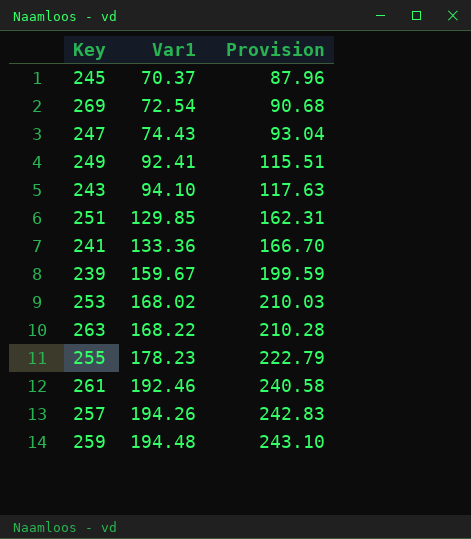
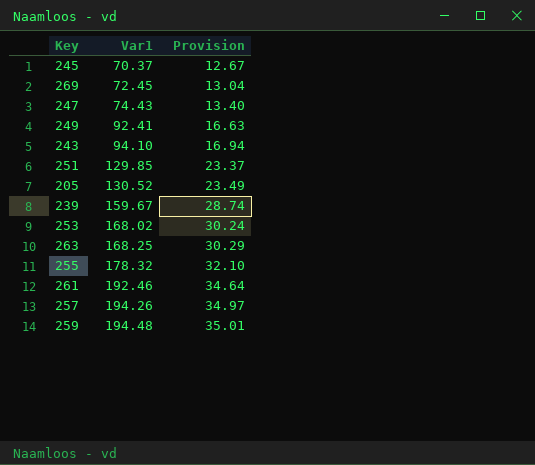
column Provision | formula: [Var1] * 1.25 -> [Var1] * 0.18
row 241: 133.36 | 166.70 -> none
269 | Var1: 72.54 -> 72.45
row 205: none -> 130.52 | 23.49
263 | Var1: 168.22 -> 168.25
255 | Var1: 178.23 -> 178.32

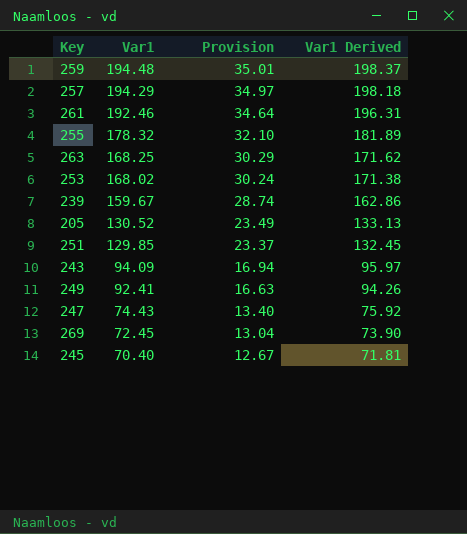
row order: Var1 ascending -> Var1 descending
column Var1 Derived | formula: none -> [Var1] * 1.02
257 | Var1: 194.26 -> 194.29
243 | Var1: 94.10 -> 94.09
245 | Var1: 70.37 -> 70.40

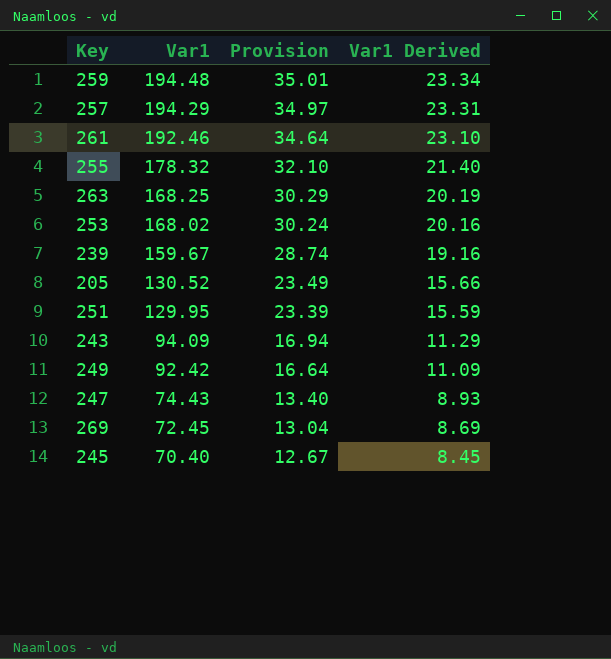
column Var1 Derived | formula: [Var1] * 1.02 -> [Var1] * 0.12
251 | Var1: 129.85 -> 129.95
251 | Provision: 23.37 -> 23.39
249 | Var1: 92.41 -> 92.42
249 | Provision: 16.63 -> 16.64

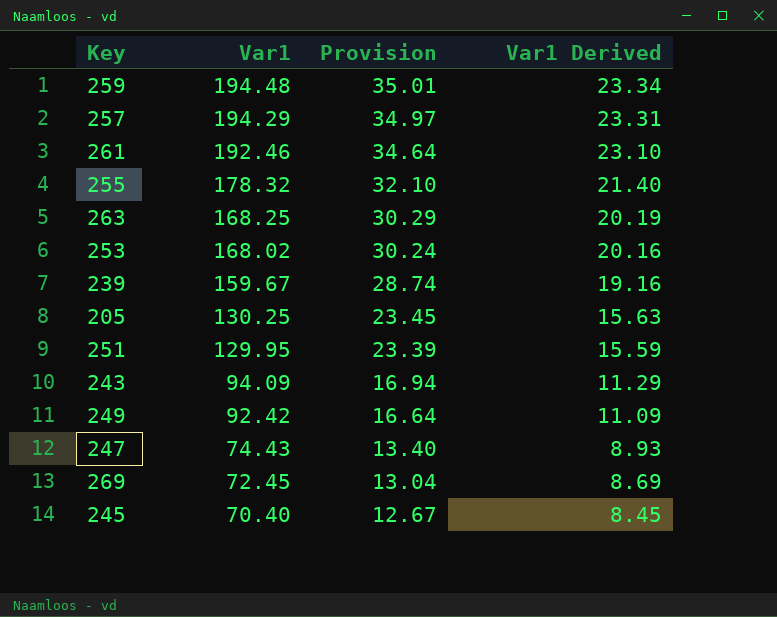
205 | Var1: 130.52 -> 130.25
205 | Provision: 23.49 -> 23.45
205 | Var1 Derived: 15.66 -> 15.63

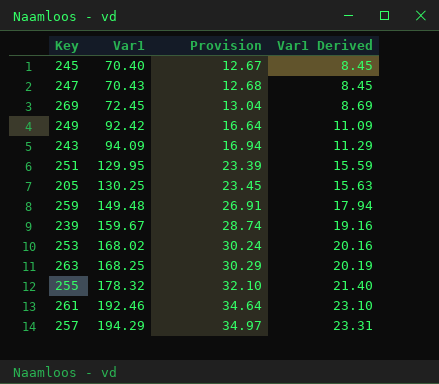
row order: Var1 descending -> Var1 ascending
247 | Var1: 74.43 -> 70.43
247 | Provision: 13.40 -> 12.68
247 | Var1 Derived: 8.93 -> 8.45
259 | Var1: 194.48 -> 149.48
259 | Provision: 35.01 -> 26.91
259 | Var1 Derived: 23.34 -> 17.94

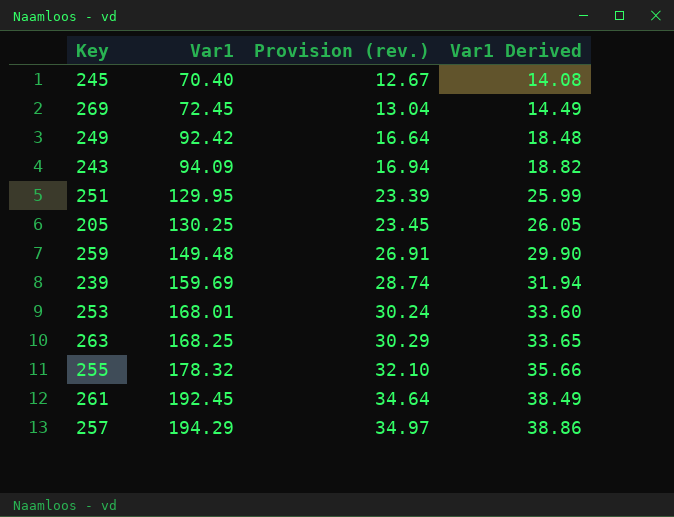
column name: Provision -> Provision (rev.)
column Var1 Derived | formula: [Var1] * 0.12 -> [Var1] * 0.2
row 247: 70.43 | 12.68 | 8.45 -> none
239 | Var1: 159.67 -> 159.69
253 | Var1: 168.02 -> 168.01
261 | Var1: 192.46 -> 192.45

